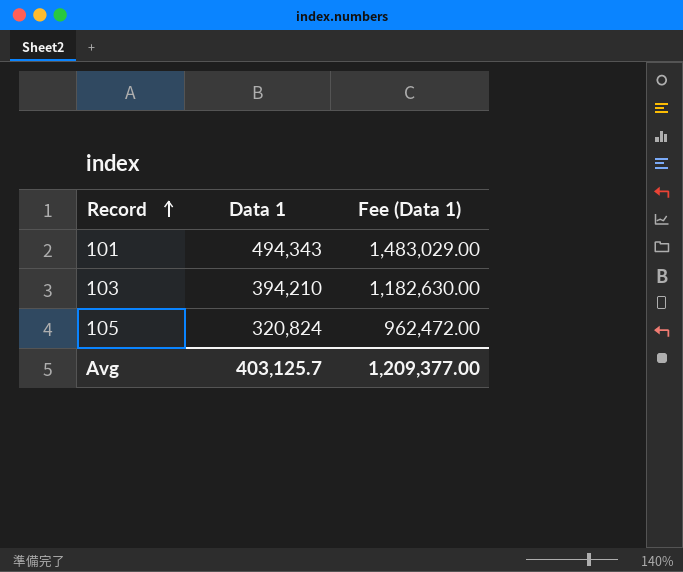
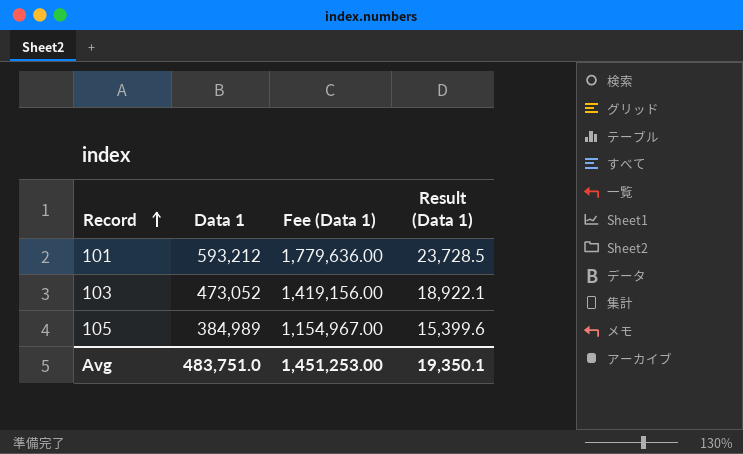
column Result (Data 1) | formula: none -> [Data 1] * 0.04
101 | Data 1: 494,343 -> 593,212
101 | Fee (Data 1): 1,483,029.00 -> 1,779,636.00
103 | Data 1: 394,210 -> 473,052
103 | Fee (Data 1): 1,182,630.00 -> 1,419,156.00
105 | Data 1: 320,824 -> 384,989
105 | Fee (Data 1): 962,472.00 -> 1,154,967.00
Avg | Data 1: 403,125.7 -> 483,751.0
Avg | Fee (Data 1): 1,209,377.00 -> 1,451,253.00

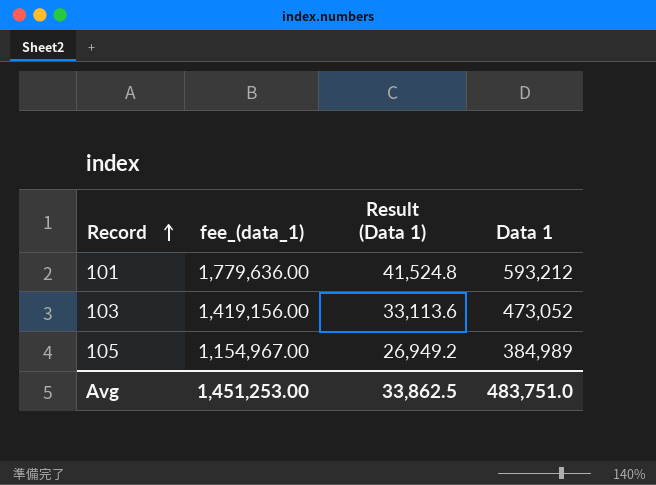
column name: Fee (Data 1) -> fee_(data_1)
column Result (Data 1) | formula: [Data 1] * 0.04 -> [Data 1] * 0.07
column Data 1 | position: 2 -> 4
Avg | Result (Data 1): 19,350.1 -> 33,862.5

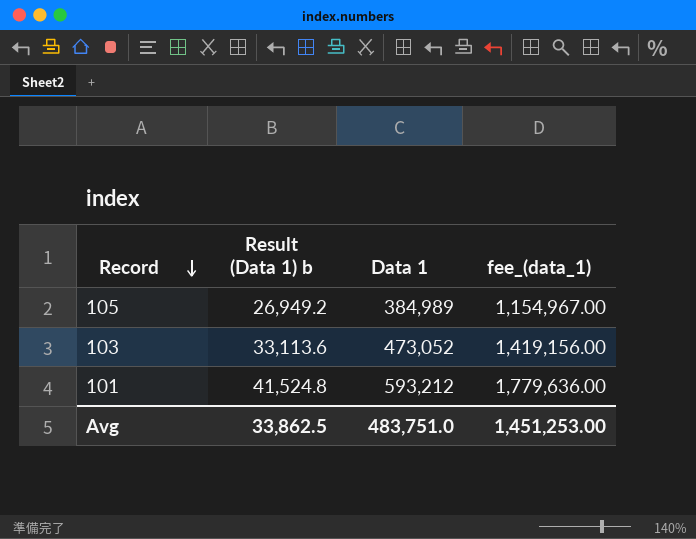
row order: Record ascending -> Record descending
column name: Result (Data 1) -> Result (Data 1) b
column fee_(data_1) | position: 2 -> 4

